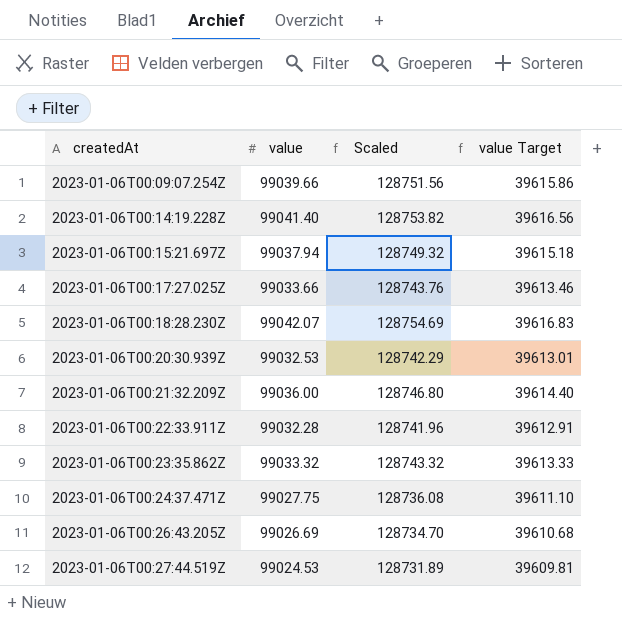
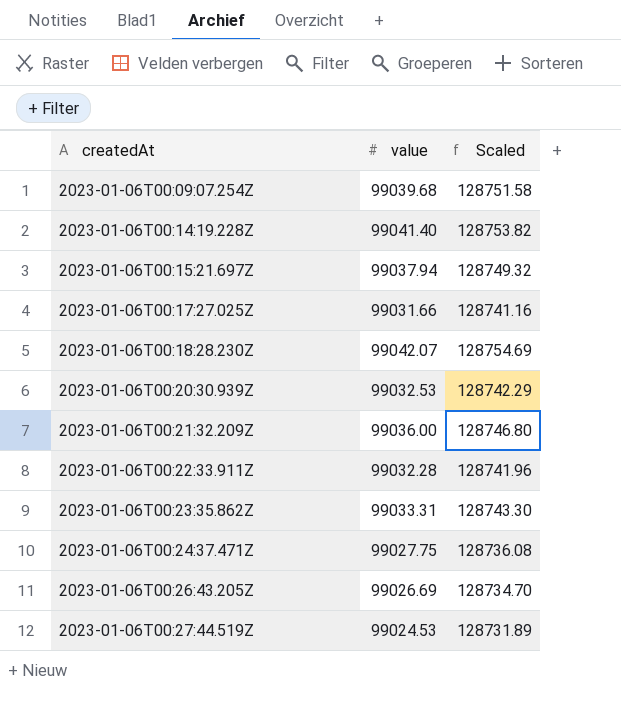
column value Target | formula: [value] * 0.4 -> none
2023-01-06T00:09:07.254Z | value: 99039.66 -> 99039.68
2023-01-06T00:09:07.254Z | Scaled: 128751.56 -> 128751.58
2023-01-06T00:17:27.025Z | value: 99033.66 -> 99031.66
2023-01-06T00:17:27.025Z | Scaled: 128743.76 -> 128741.16
2023-01-06T00:23:35.862Z | value: 99033.32 -> 99033.31
2023-01-06T00:23:35.862Z | Scaled: 128743.32 -> 128743.30

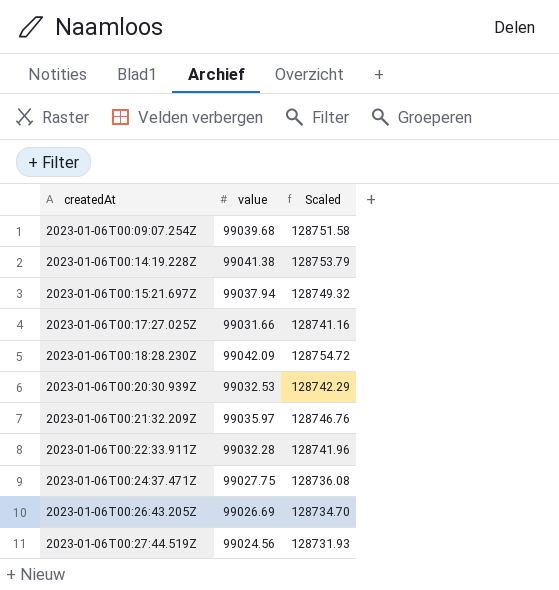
row 2023-01-06T00:23:35.862Z: 99033.31 | 128743.30 -> none
2023-01-06T00:14:19.228Z | value: 99041.40 -> 99041.38
2023-01-06T00:14:19.228Z | Scaled: 128753.82 -> 128753.79
2023-01-06T00:18:28.230Z | value: 99042.07 -> 99042.09
2023-01-06T00:18:28.230Z | Scaled: 128754.69 -> 128754.72
2023-01-06T00:21:32.209Z | value: 99036.00 -> 99035.97
2023-01-06T00:21:32.209Z | Scaled: 128746.80 -> 128746.76
2023-01-06T00:27:44.519Z | value: 99024.53 -> 99024.56
2023-01-06T00:27:44.519Z | Scaled: 128731.89 -> 128731.93

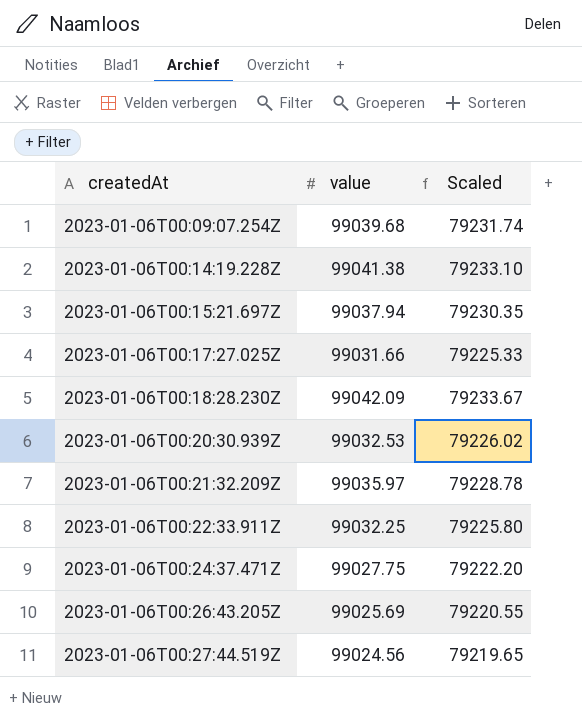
column Scaled | formula: [value] * 1.3 -> [value] * 0.8
2023-01-06T00:22:33.911Z | value: 99032.28 -> 99032.25
2023-01-06T00:26:43.205Z | value: 99026.69 -> 99025.69

